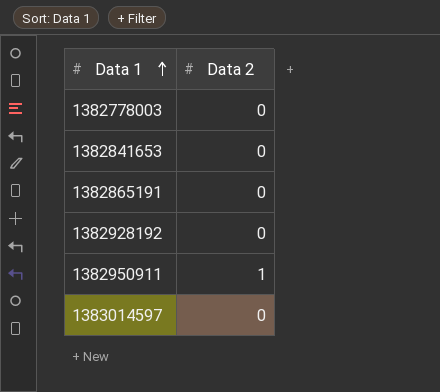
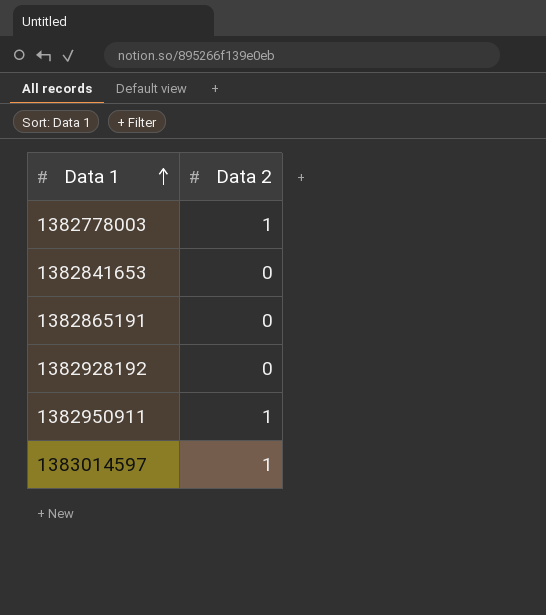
1382778003 | Data 2: 0 -> 1
1383014597 | Data 2: 0 -> 1

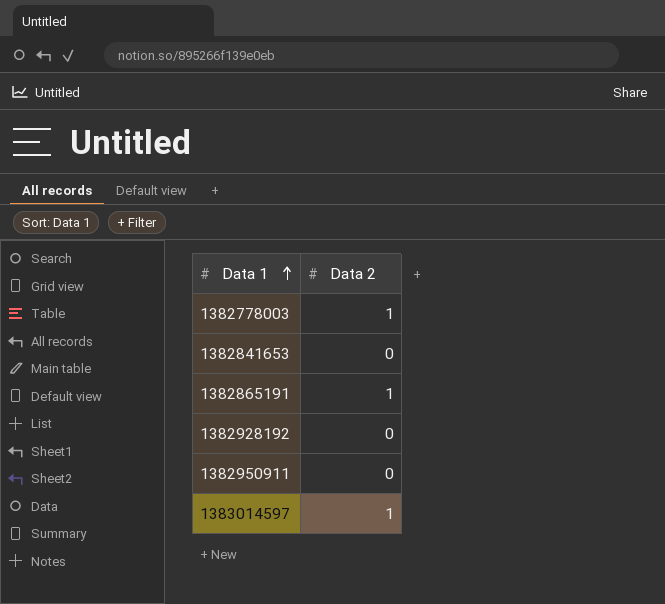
1382865191 | Data 2: 0 -> 1
1382950911 | Data 2: 1 -> 0

